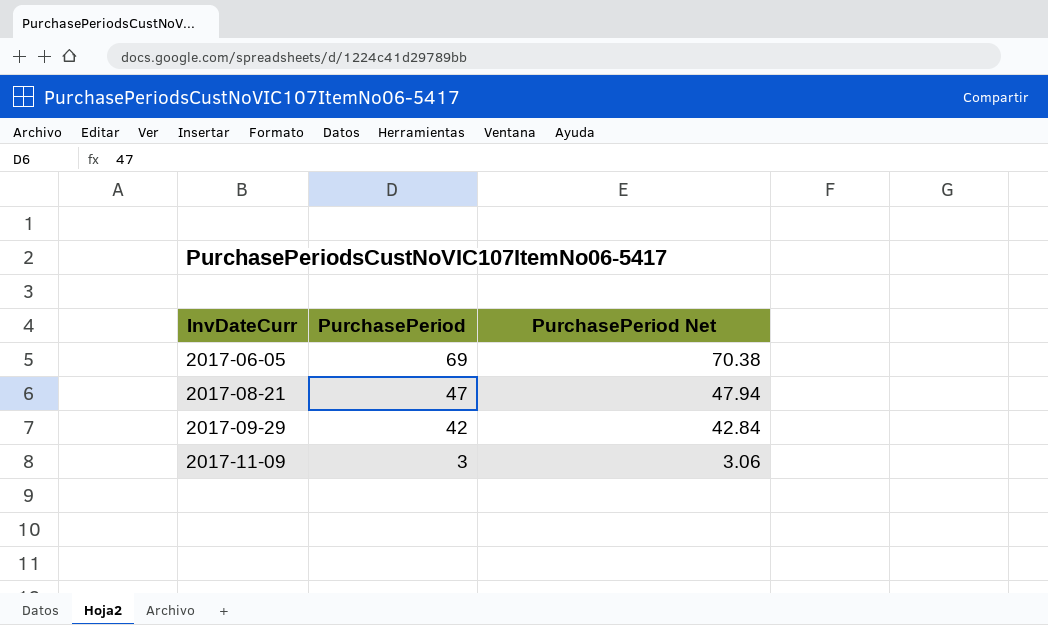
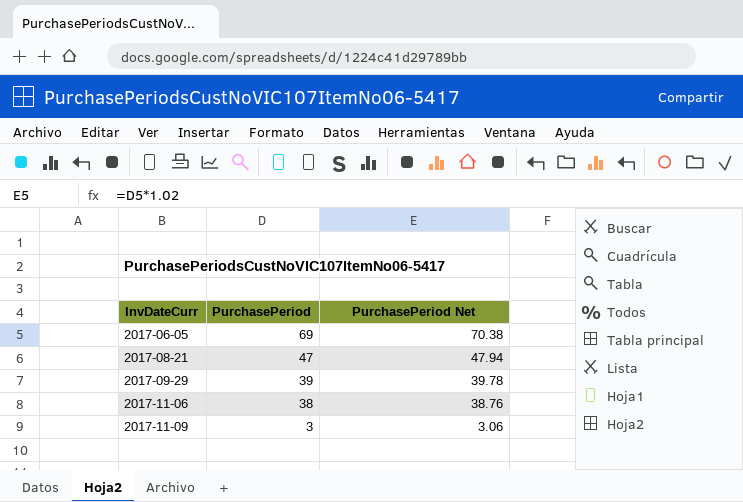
2017-09-29 | PurchasePeriod: 42 -> 39
2017-09-29 | PurchasePeriod Net: 42.84 -> 39.78
row 2017-11-06: none -> 38 | 38.76

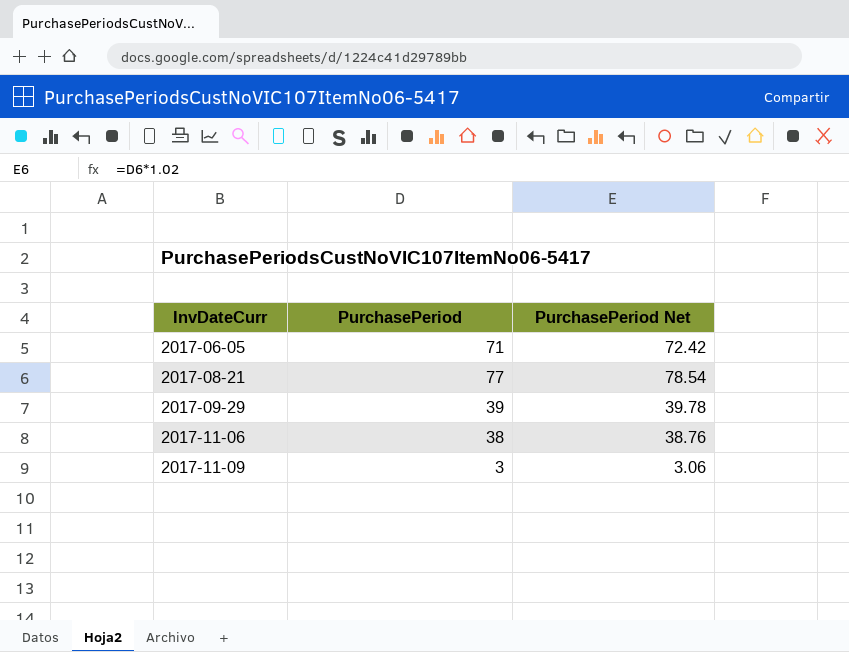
2017-06-05 | PurchasePeriod: 69 -> 71
2017-06-05 | PurchasePeriod Net: 70.38 -> 72.42
2017-08-21 | PurchasePeriod: 47 -> 77
2017-08-21 | PurchasePeriod Net: 47.94 -> 78.54

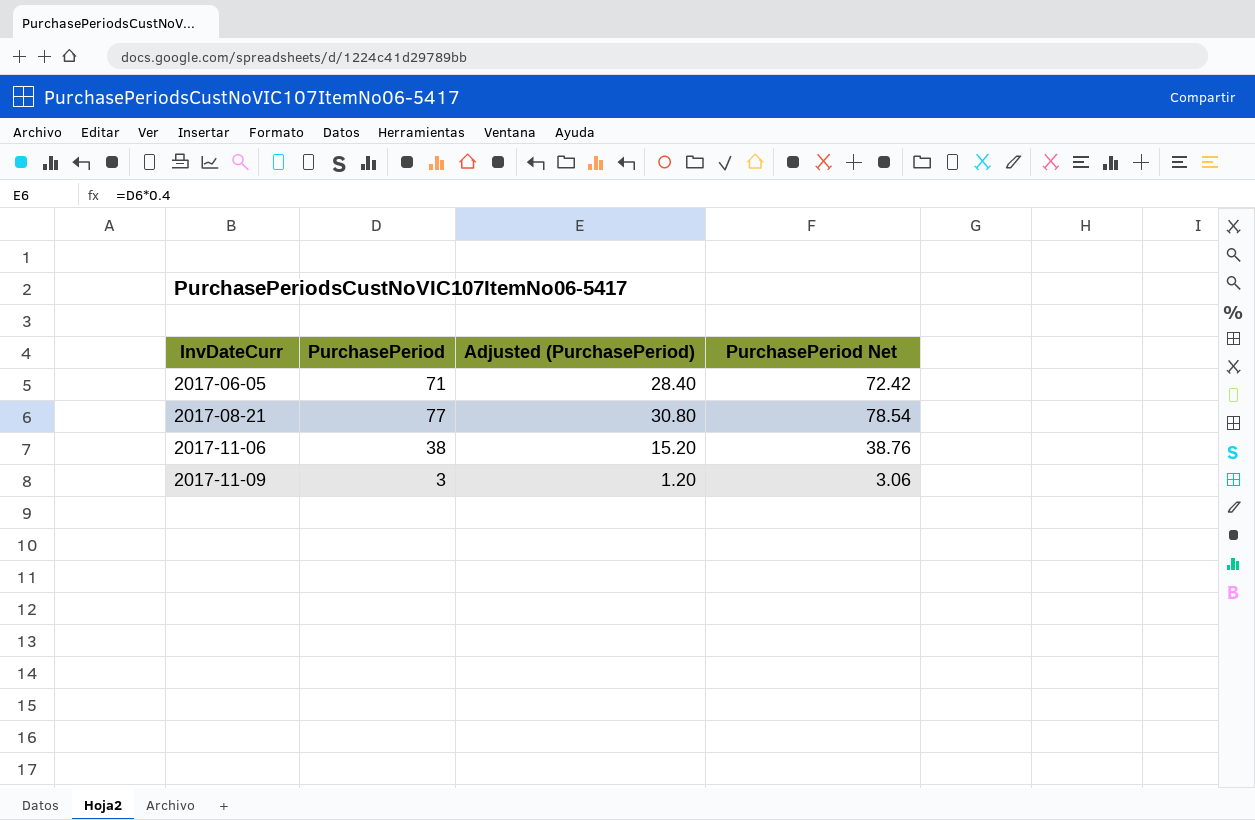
column Adjusted (PurchasePeriod) | formula: none -> [PurchasePeriod] * 0.4
row 2017-09-29: 39 | 39.78 -> none

